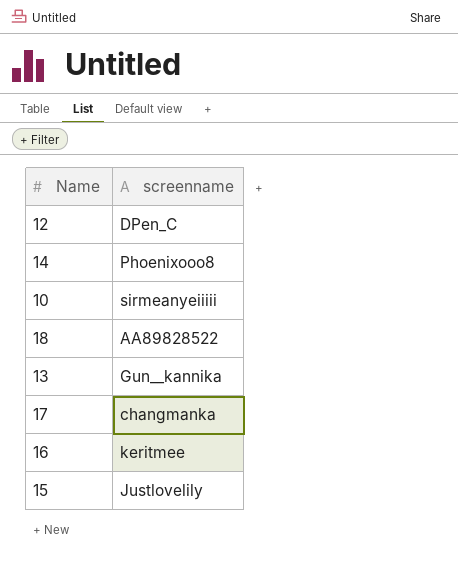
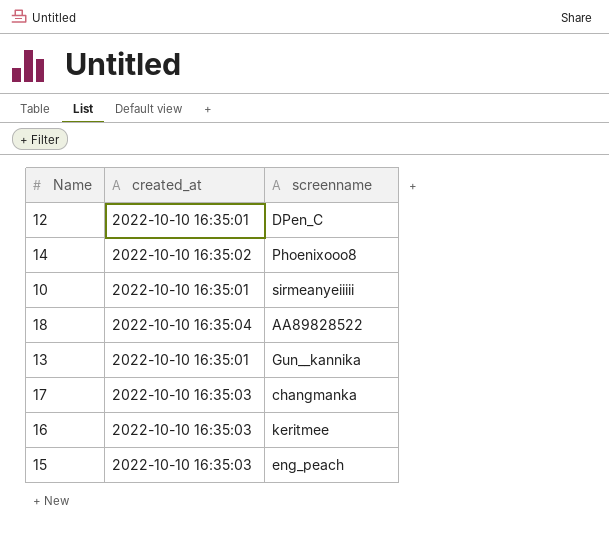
column created_at | position: none -> 2
15 | screenname: Justlovelily -> eng_peach

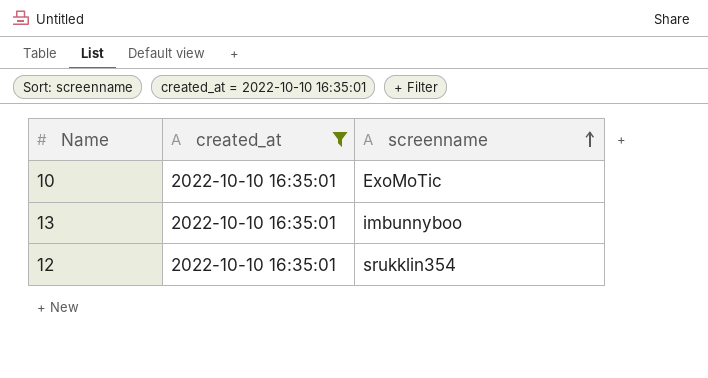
filter: none -> created_at = 2022-10-10 16:35:01
row order: none -> screenname ascending
10 | screenname: sirmeanyeiiiii -> ExoMoTic
13 | screenname: Gun__kannika -> imbunnyboo
12 | screenname: DPen_C -> srukklin354

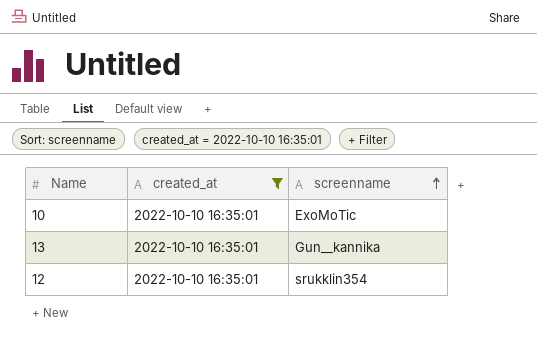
13 | screenname: imbunnyboo -> Gun__kannika

